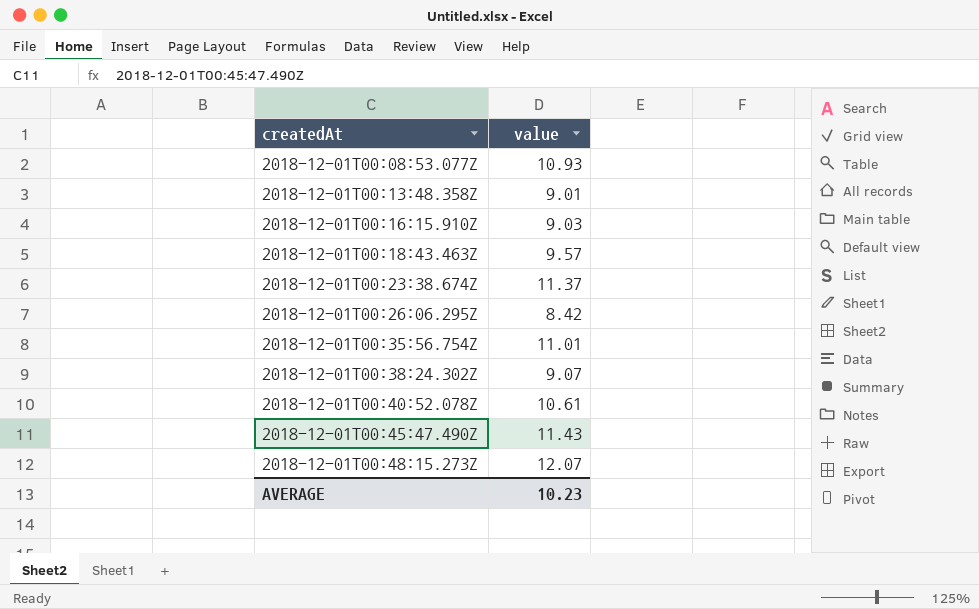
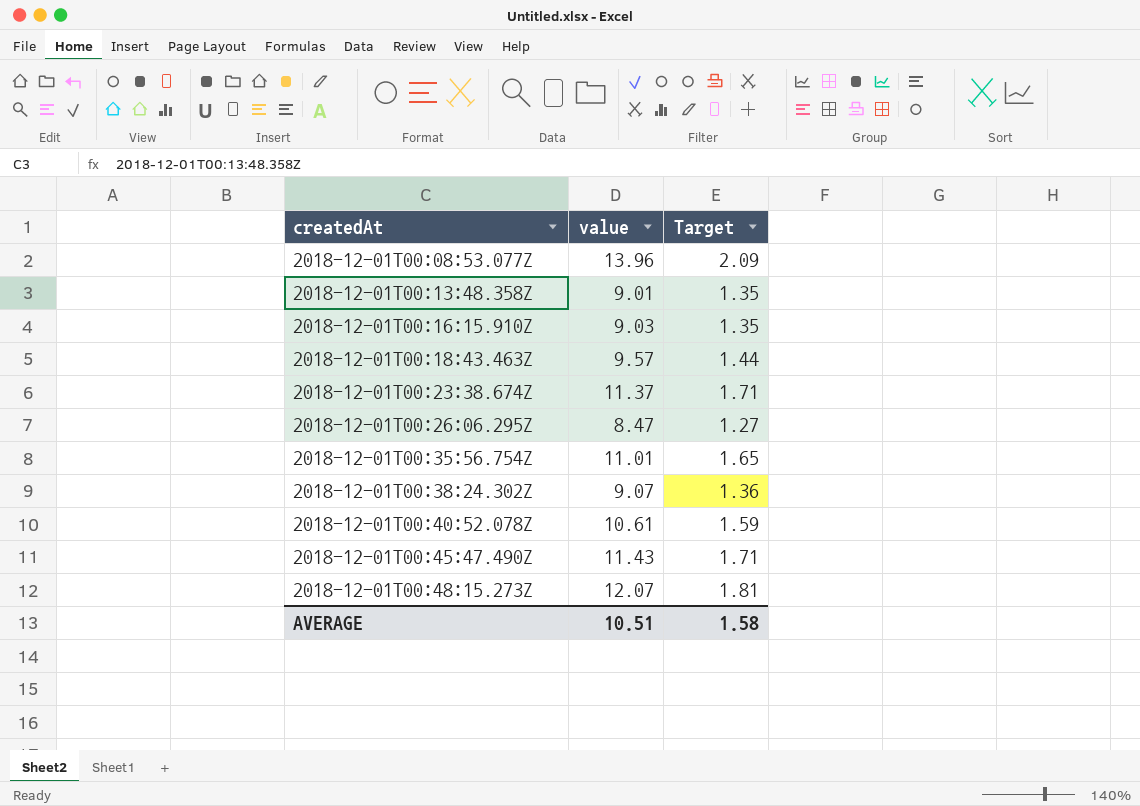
column Target | formula: none -> [value] * 0.15
2018-12-01T00:08:53.077Z | value: 10.93 -> 13.96
2018-12-01T00:26:06.295Z | value: 8.42 -> 8.47
AVERAGE | value: 10.23 -> 10.51

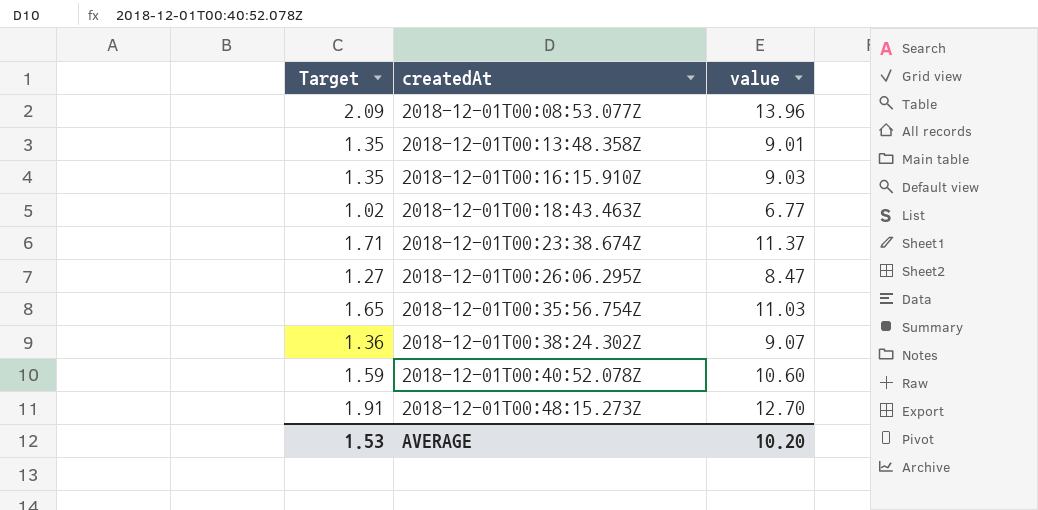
column Target | position: 3 -> 1
row 2018-12-01T00:45:47.490Z: 11.43 | 1.71 -> none
2018-12-01T00:18:43.463Z | Target: 1.44 -> 1.02
2018-12-01T00:18:43.463Z | value: 9.57 -> 6.77
2018-12-01T00:35:56.754Z | value: 11.01 -> 11.03
2018-12-01T00:40:52.078Z | value: 10.61 -> 10.60
2018-12-01T00:48:15.273Z | Target: 1.81 -> 1.91
2018-12-01T00:48:15.273Z | value: 12.07 -> 12.70
AVERAGE | Target: 1.58 -> 1.53
AVERAGE | value: 10.51 -> 10.20

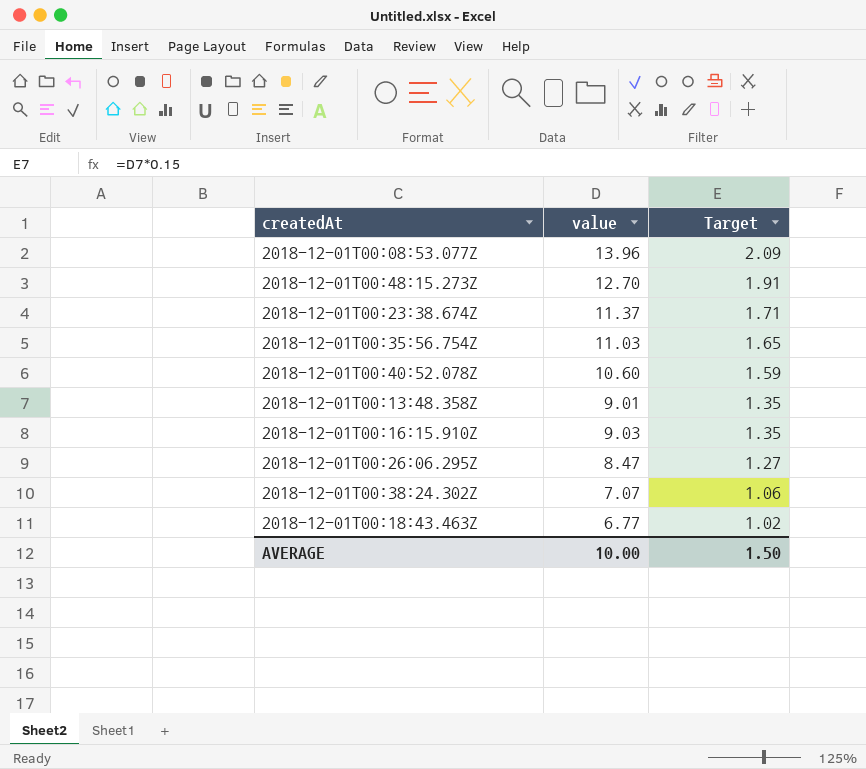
row order: createdAt ascending -> Target descending
column Target | position: 1 -> 3
2018-12-01T00:38:24.302Z | value: 9.07 -> 7.07
2018-12-01T00:38:24.302Z | Target: 1.36 -> 1.06
AVERAGE | value: 10.20 -> 10.00
AVERAGE | Target: 1.53 -> 1.50

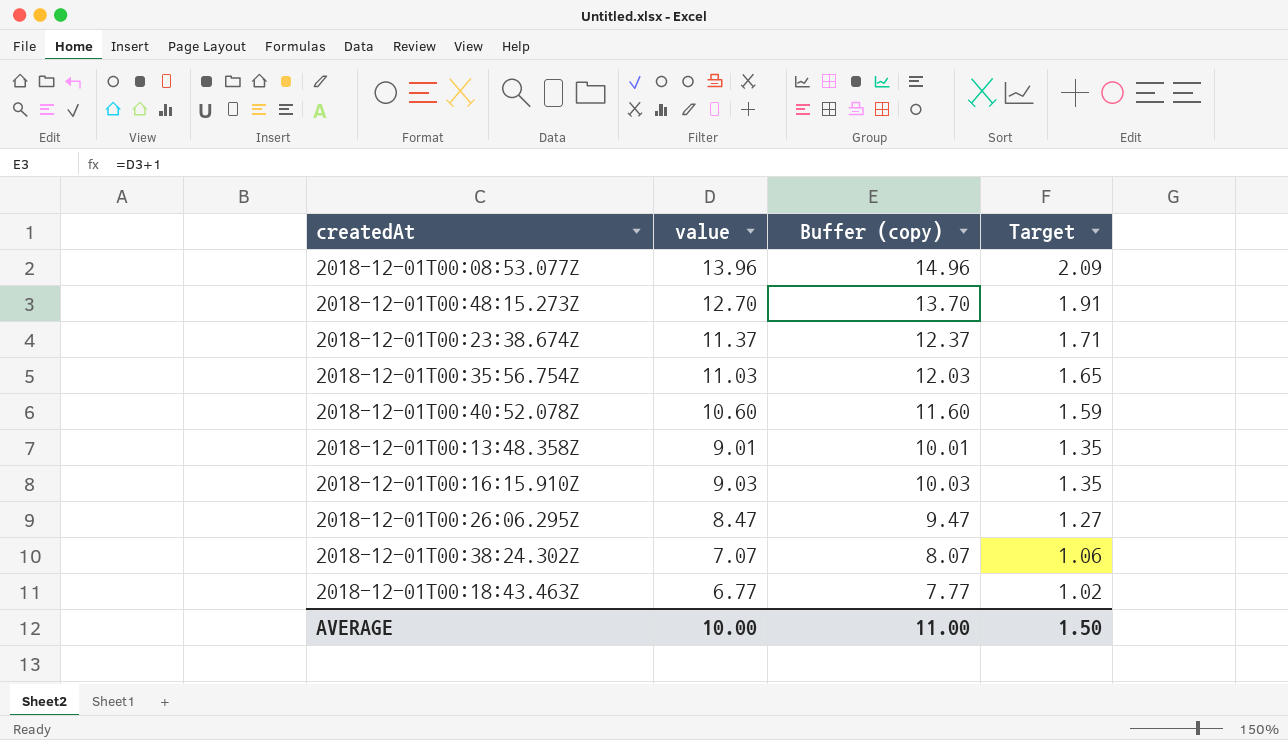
column Buffer (copy) | formula: none -> [value] + 1

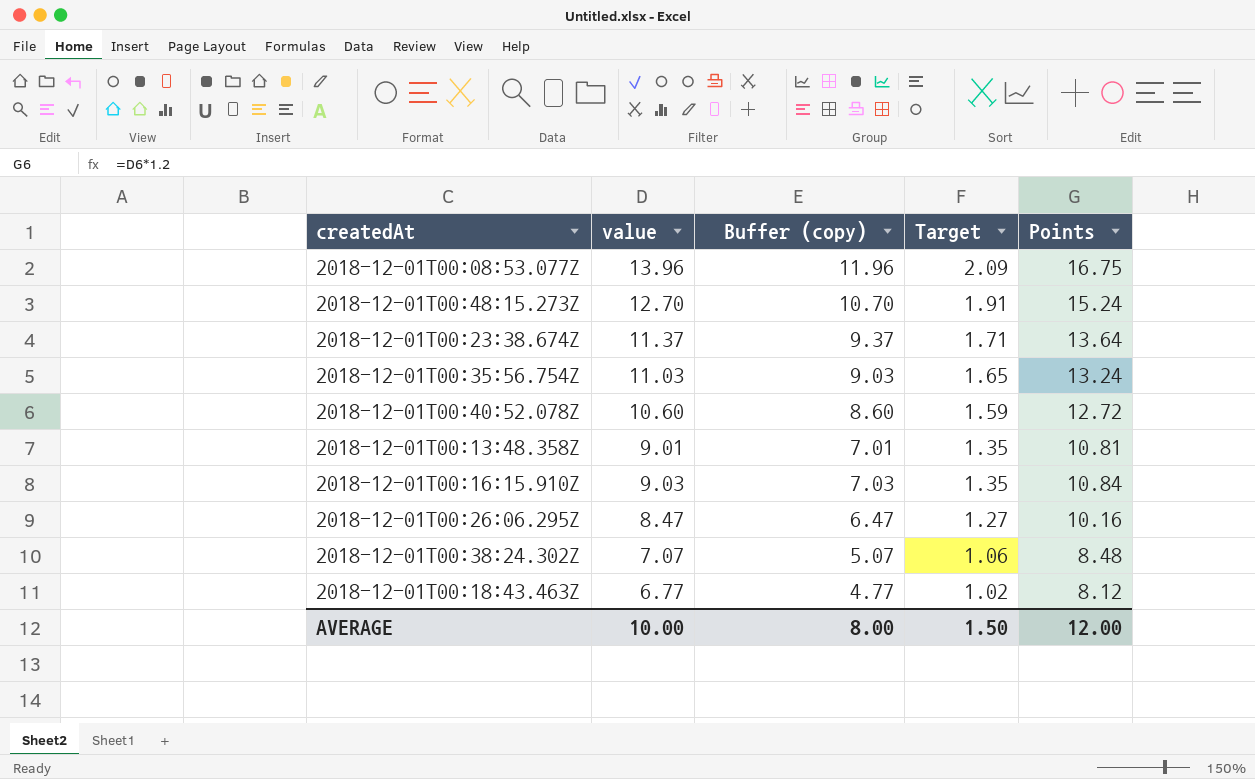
column Buffer (copy) | formula: [value] + 1 -> [value] - 2
column Points | formula: none -> [value] * 1.2
AVERAGE | Buffer (copy): 11.00 -> 8.00

